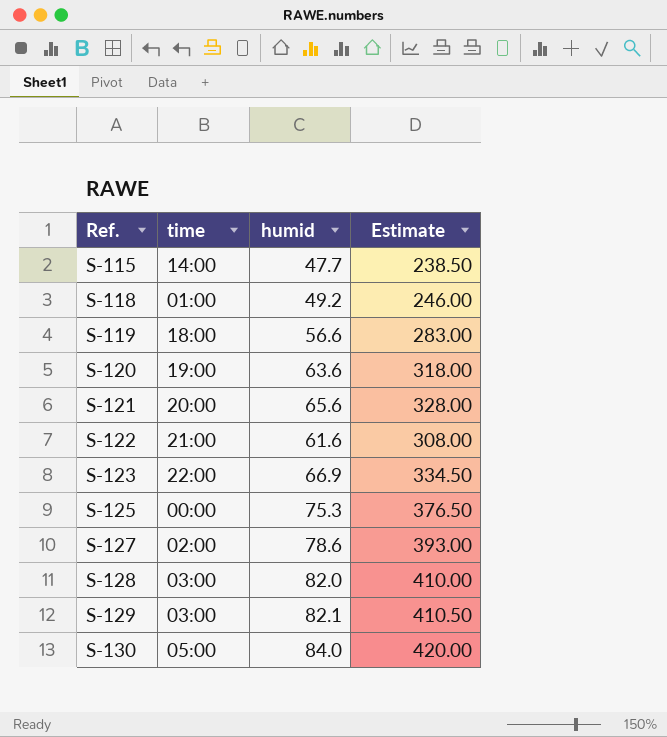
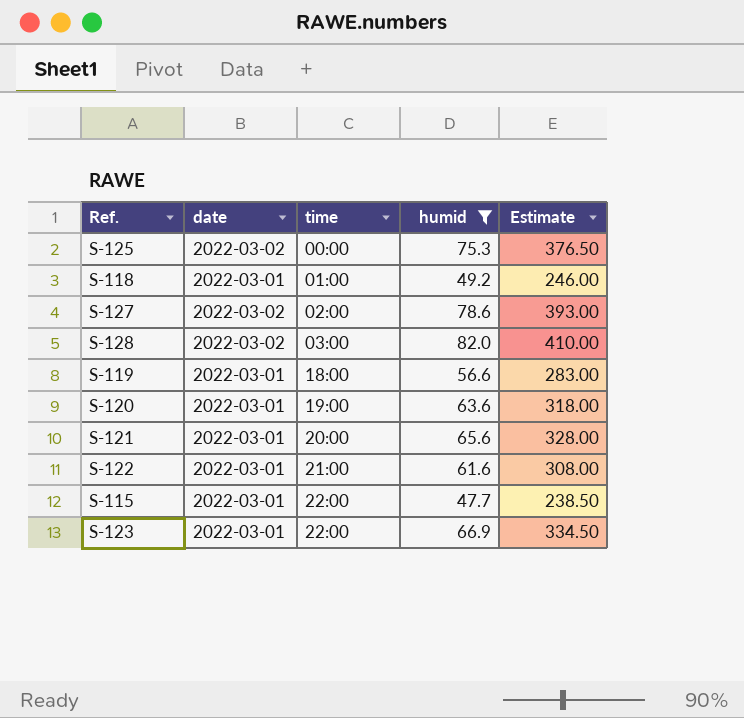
filter: none -> humid <= 82.0
row order: Ref. ascending -> time ascending
column date | position: none -> 2
S-115 | time: 14:00 -> 22:00

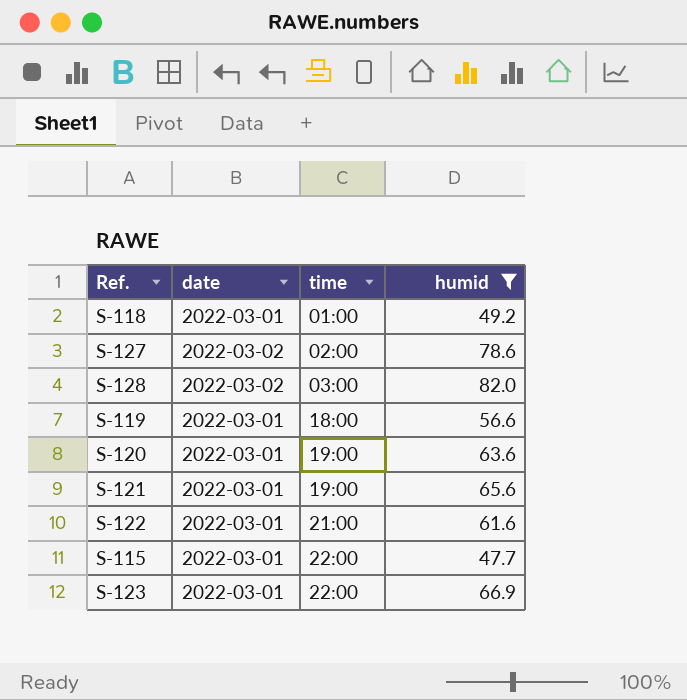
column Estimate | formula: [humid] * 5 -> none
row S-125: 2022-03-02 | 00:00 | 75.3 | 376.50 -> none
S-121 | time: 20:00 -> 19:00

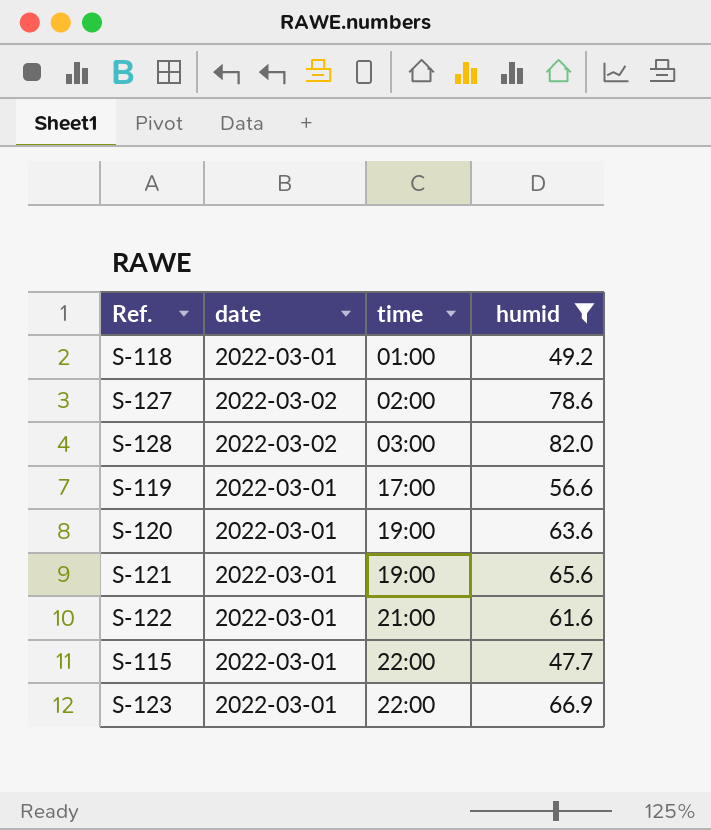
S-119 | time: 18:00 -> 17:00

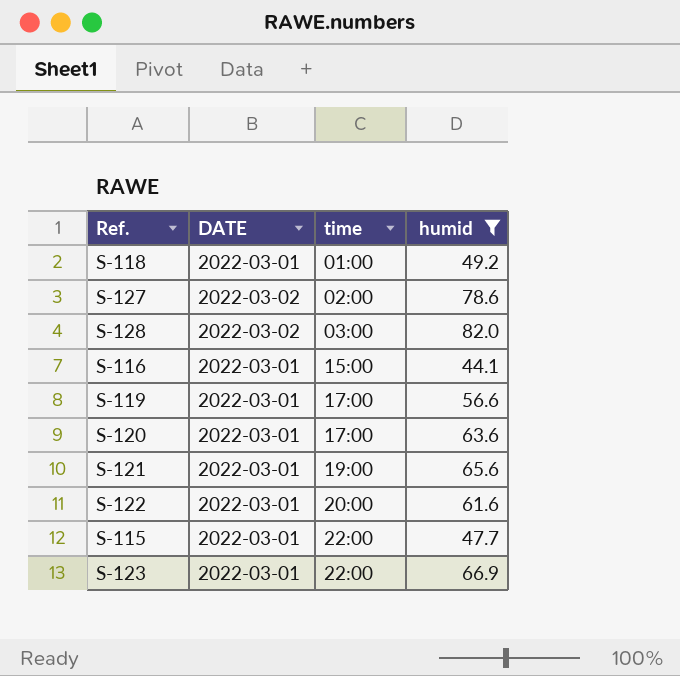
column name: date -> DATE
row S-116: none -> 2022-03-01 | 15:00 | 44.1
S-120 | time: 19:00 -> 17:00
S-122 | time: 21:00 -> 20:00

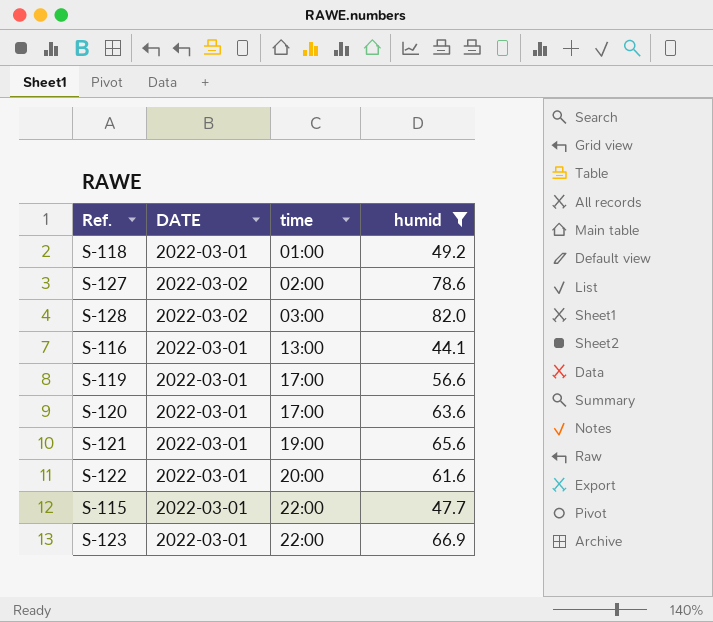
S-116 | time: 15:00 -> 13:00

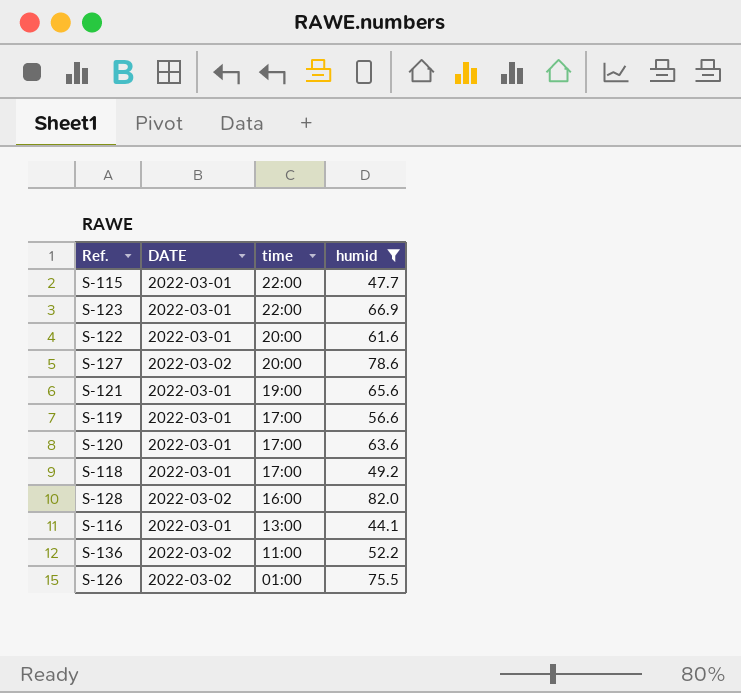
row order: time ascending -> time descending
S-127 | time: 02:00 -> 20:00
S-118 | time: 01:00 -> 17:00
S-128 | time: 03:00 -> 16:00
row S-136: none -> 2022-03-02 | 11:00 | 52.2
row S-126: none -> 2022-03-02 | 01:00 | 75.5

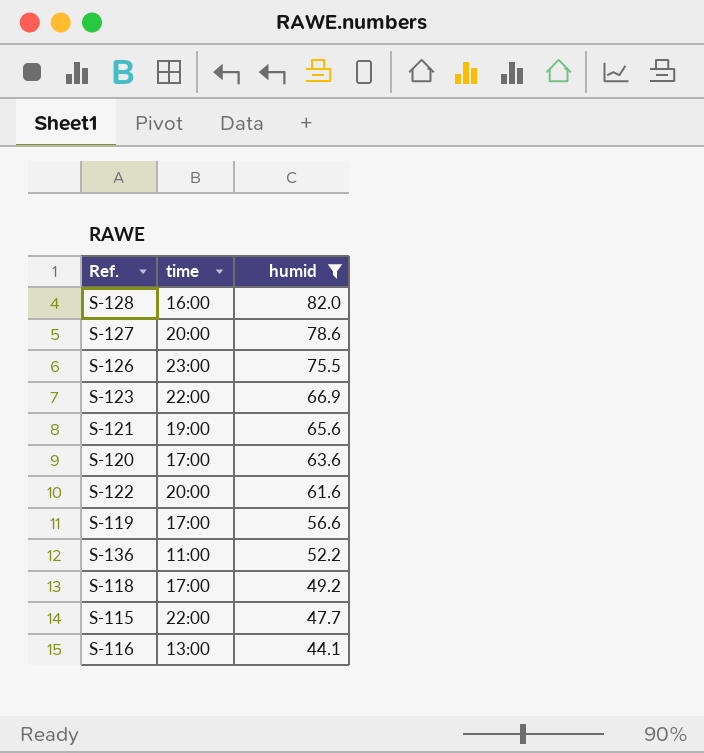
row order: time descending -> humid descending
column DATE | position: 2 -> none
S-126 | time: 01:00 -> 23:00

